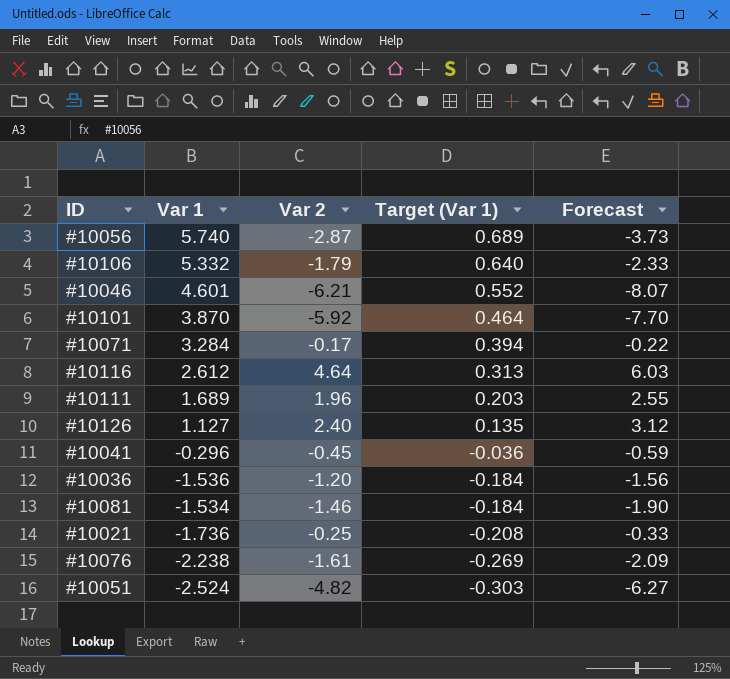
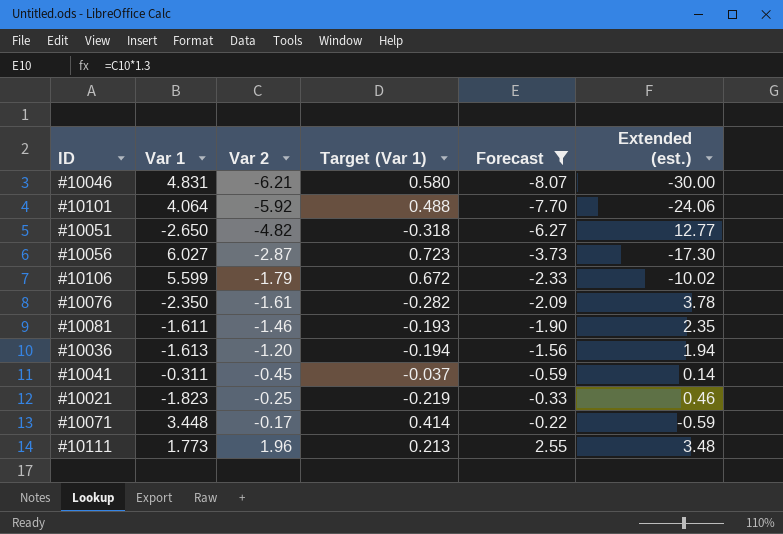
filter: none -> Forecast <= 2.55
row order: Target (Var 1) descending -> Var 2 ascending
column Extended (est.) | formula: none -> [Var 1] * [Var 2]
#10046 | Var 1: 4.601 -> 4.831
#10046 | Target (Var 1): 0.552 -> 0.580
#10101 | Var 1: 3.870 -> 4.064
#10101 | Target (Var 1): 0.464 -> 0.488
#10051 | Var 1: -2.524 -> -2.650
#10051 | Target (Var 1): -0.303 -> -0.318
#10056 | Var 1: 5.740 -> 6.027
#10056 | Target (Var 1): 0.689 -> 0.723
#10106 | Var 1: 5.332 -> 5.599
#10106 | Target (Var 1): 0.640 -> 0.672
#10076 | Var 1: -2.238 -> -2.350
#10076 | Target (Var 1): -0.269 -> -0.282
#10081 | Var 1: -1.534 -> -1.611
#10081 | Target (Var 1): -0.184 -> -0.193
#10036 | Var 1: -1.536 -> -1.613
#10036 | Target (Var 1): -0.184 -> -0.194
#10041 | Var 1: -0.296 -> -0.311
#10041 | Target (Var 1): -0.036 -> -0.037
#10021 | Var 1: -1.736 -> -1.823
#10021 | Target (Var 1): -0.208 -> -0.219
#10071 | Var 1: 3.284 -> 3.448
#10071 | Target (Var 1): 0.394 -> 0.414
#10111 | Var 1: 1.689 -> 1.773
#10111 | Target (Var 1): 0.203 -> 0.213

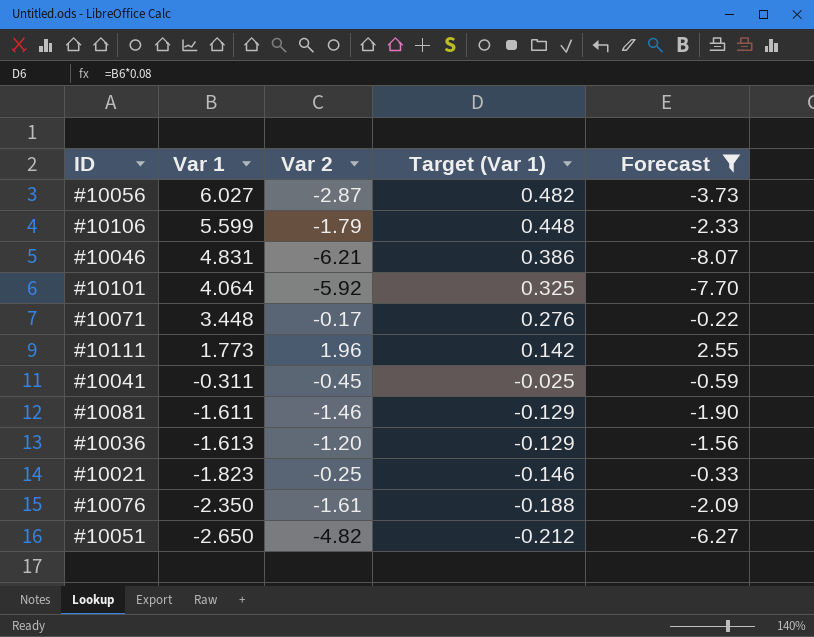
row order: Var 2 ascending -> Var 1 descending
column Extended (est.) | formula: [Var 1] * [Var 2] -> none
column Target (Var 1) | formula: [Var 1] * 0.12 -> [Var 1] * 0.08

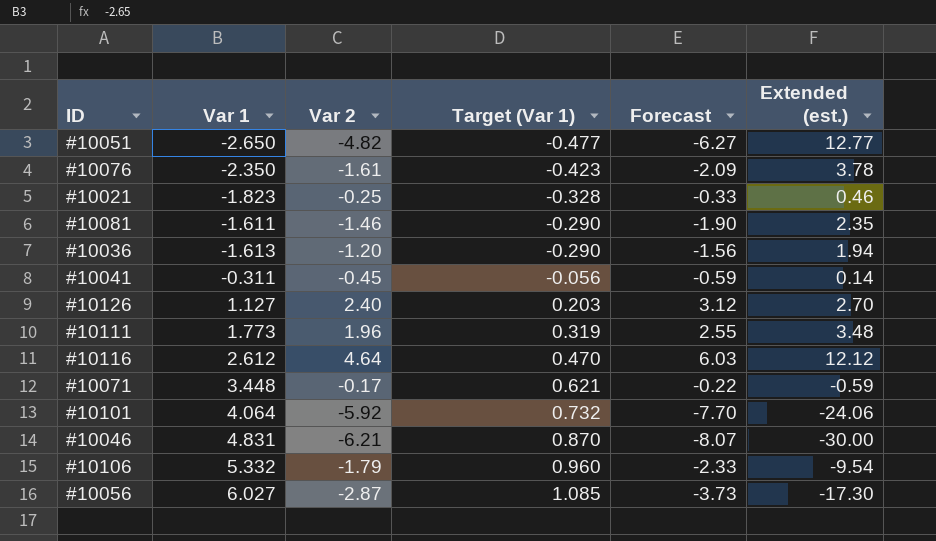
filter: Forecast <= 2.55 -> none
row order: Var 1 descending -> Target (Var 1) ascending
column Target (Var 1) | formula: [Var 1] * 0.08 -> [Var 1] * 0.18
column Extended (est.) | formula: none -> [Var 1] * [Var 2]
#10106 | Var 1: 5.599 -> 5.332

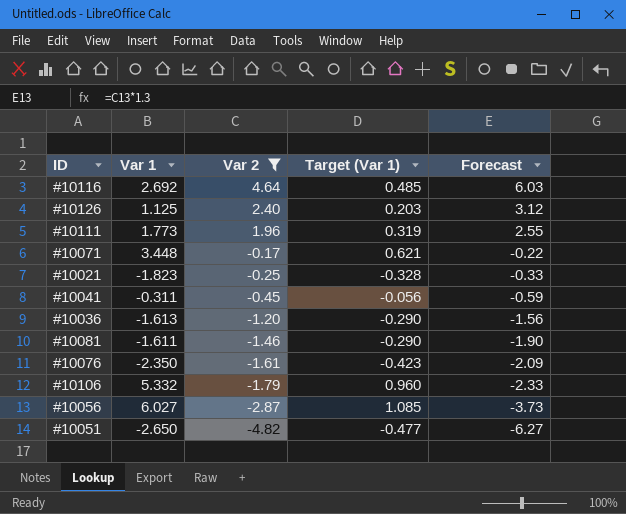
filter: none -> Var 2 >= -4.82
row order: Target (Var 1) ascending -> Var 2 descending
column Extended (est.) | formula: [Var 1] * [Var 2] -> none
#10116 | Var 1: 2.612 -> 2.692
#10116 | Target (Var 1): 0.470 -> 0.485
#10126 | Var 1: 1.127 -> 1.125

